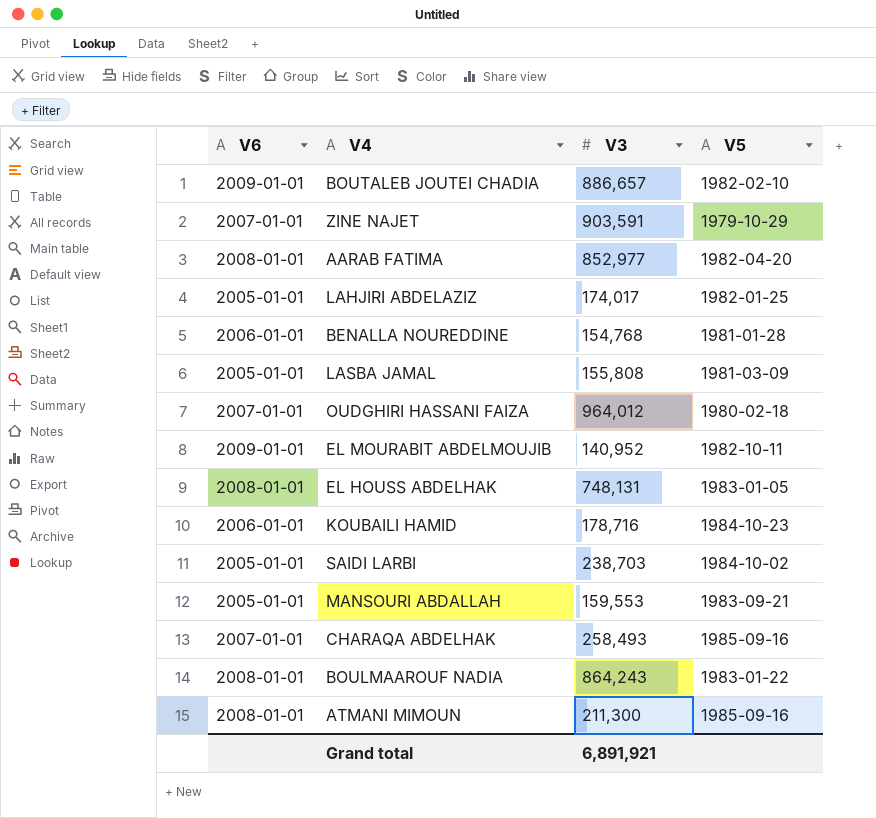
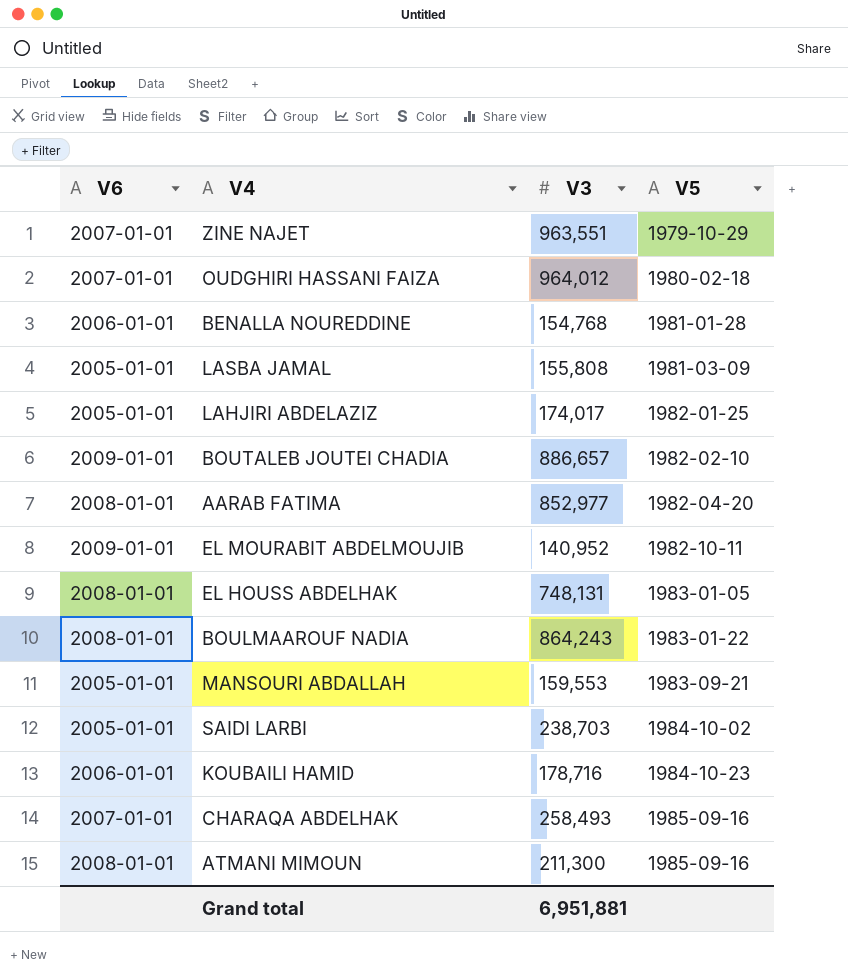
row order: none -> V5 ascending
ZINE NAJET | V3: 903,591 -> 963,551
Grand total | V3: 6,891,921 -> 6,951,881

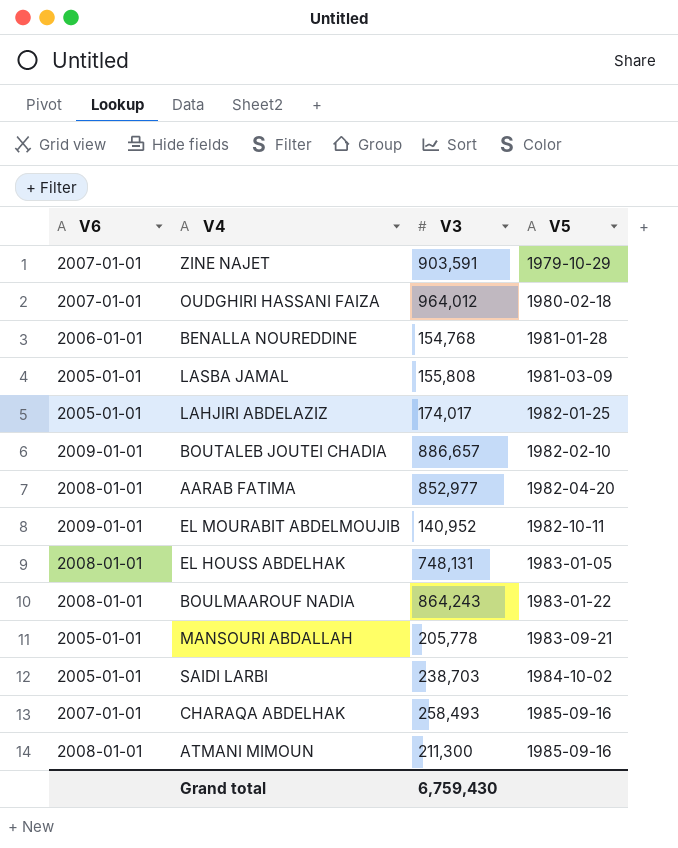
row KOUBAILI HAMID: 2006-01-01 | 178,716 | 1984-10-23 -> none
ZINE NAJET | V3: 963,551 -> 903,591
MANSOURI ABDALLAH | V3: 159,553 -> 205,778
Grand total | V3: 6,951,881 -> 6,759,430

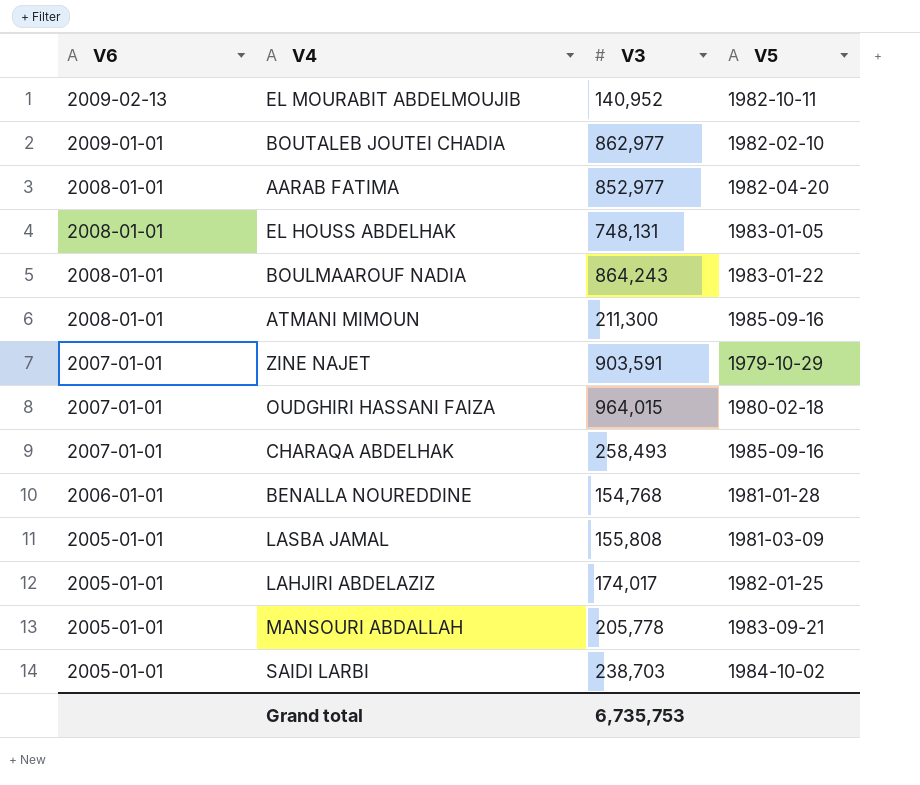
row order: V5 ascending -> V6 descending
EL MOURABIT ABDELMOUJIB | V6: 2009-01-01 -> 2009-02-13
BOUTALEB JOUTEI CHADIA | V3: 886,657 -> 862,977
OUDGHIRI HASSANI FAIZA | V3: 964,012 -> 964,015
Grand total | V3: 6,759,430 -> 6,735,753

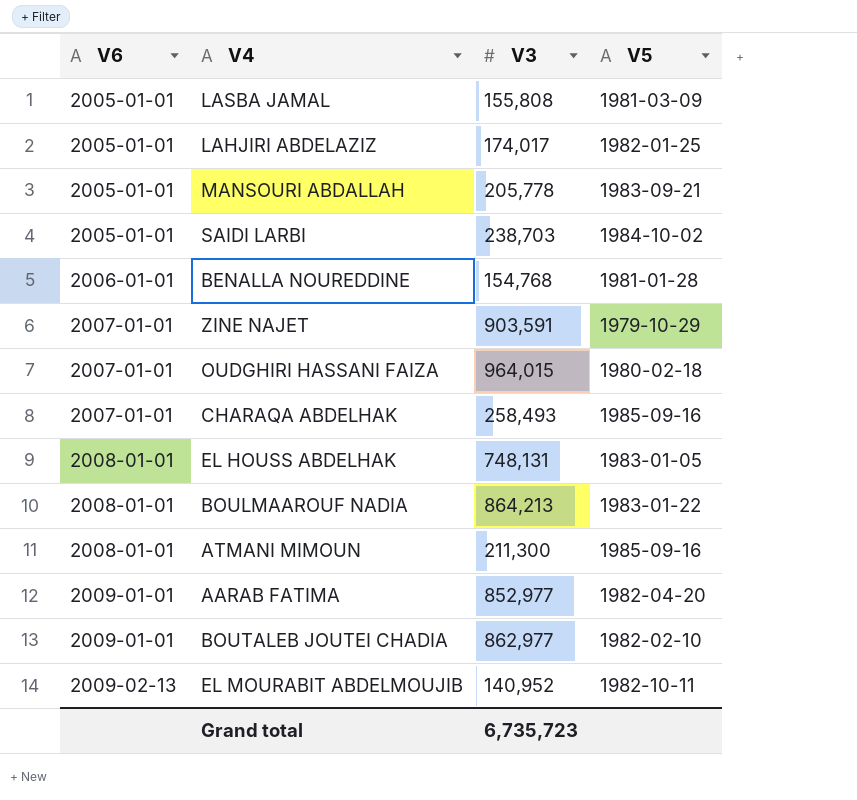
row order: V6 descending -> V6 ascending
BOULMAAROUF NADIA | V3: 864,243 -> 864,213
AARAB FATIMA | V6: 2008-01-01 -> 2009-01-01
Grand total | V3: 6,735,753 -> 6,735,723

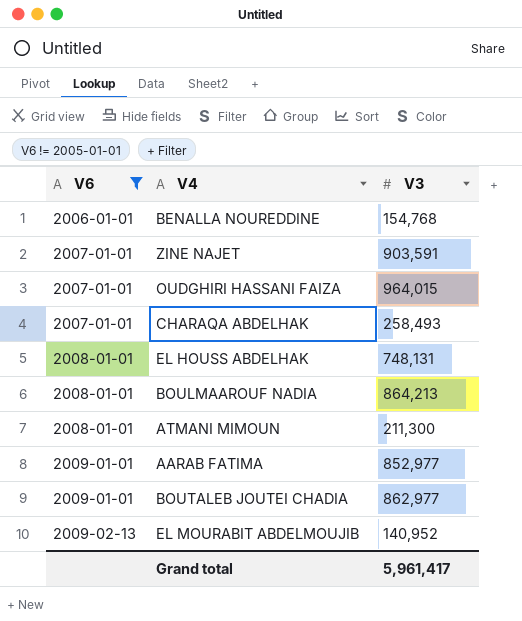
filter: none -> V6 != 2005-01-01
column V5 | position: 4 -> none
Grand total | V3: 6,735,723 -> 5,961,417

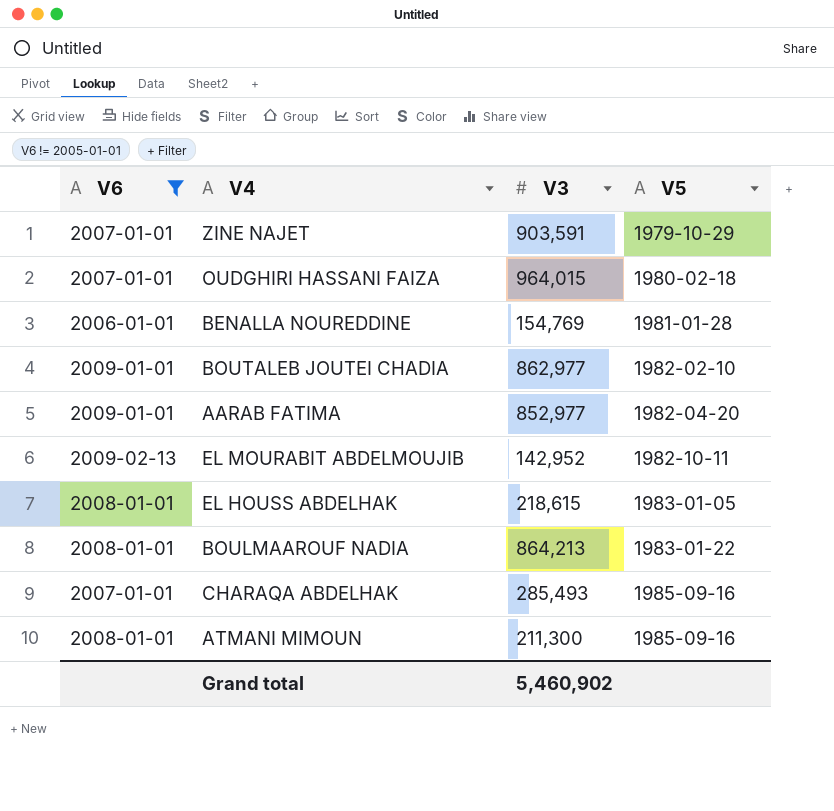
row order: V6 ascending -> V5 ascending
column V5 | position: none -> 4
BENALLA NOUREDDINE | V3: 154,768 -> 154,769
EL MOURABIT ABDELMOUJIB | V3: 140,952 -> 142,952
EL HOUSS ABDELHAK | V3: 748,131 -> 218,615
CHARAQA ABDELHAK | V3: 258,493 -> 285,493
Grand total | V3: 5,961,417 -> 5,460,902

